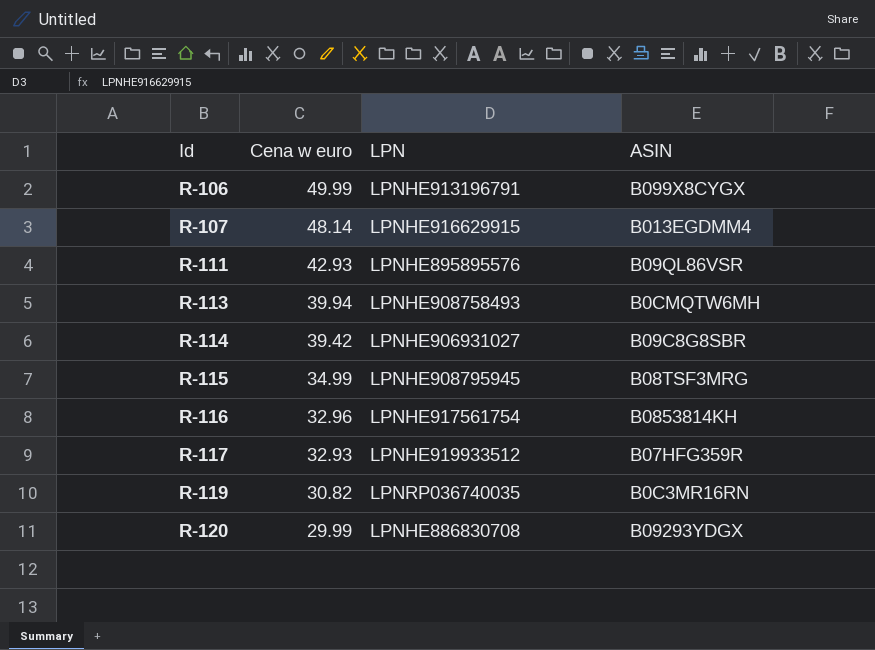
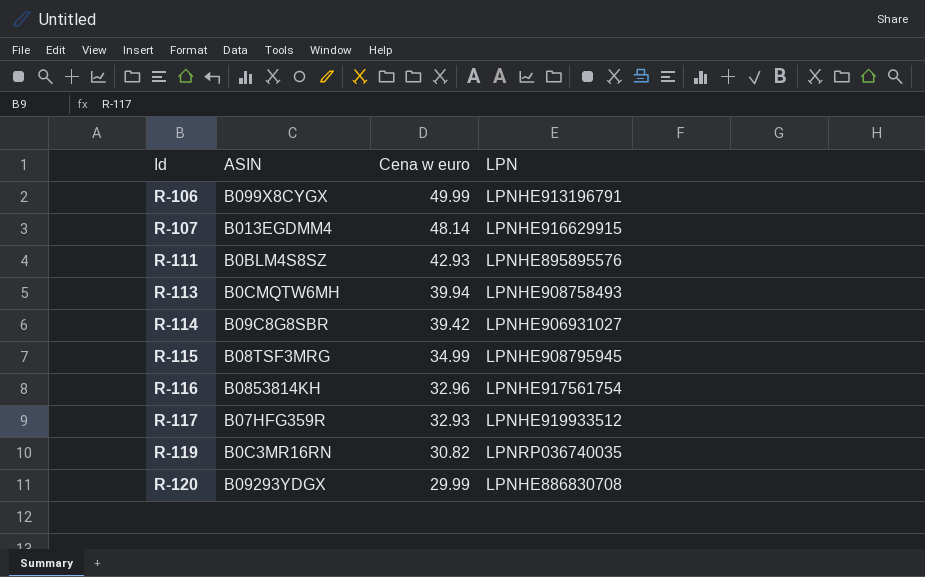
column ASIN | position: 4 -> 2
R-111 | ASIN: B09QL86VSR -> B0BLM4S8SZ

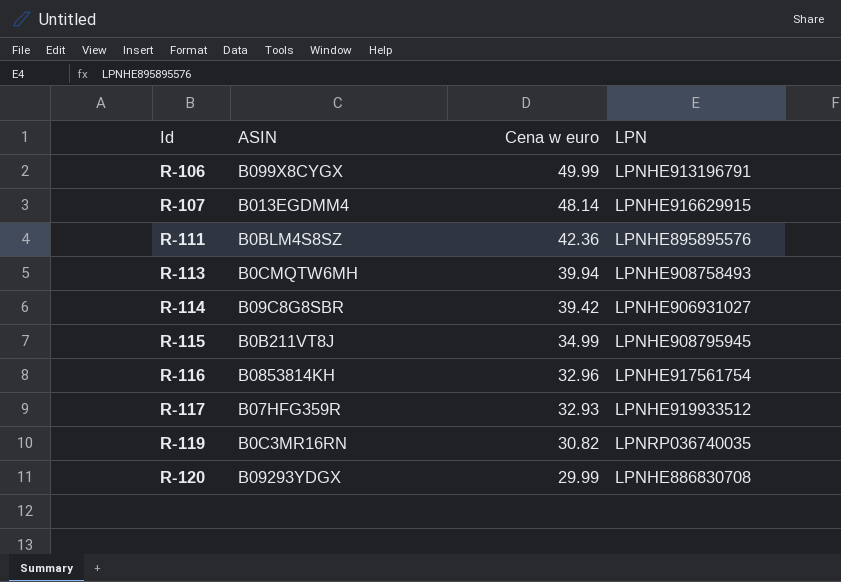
R-111 | Cena w euro: 42.93 -> 42.36
R-115 | ASIN: B08TSF3MRG -> B0B211VT8J

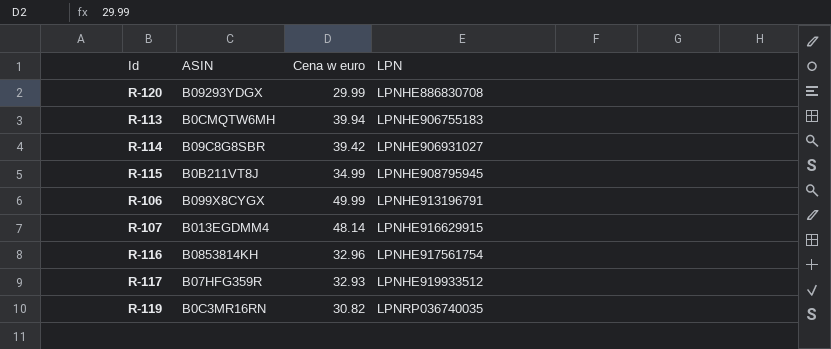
row order: Id ascending -> LPN ascending
row R-111: B0BLM4S8SZ | 42.36 | LPNHE895895576 -> none
R-113 | LPN: LPNHE908758493 -> LPNHE906755183

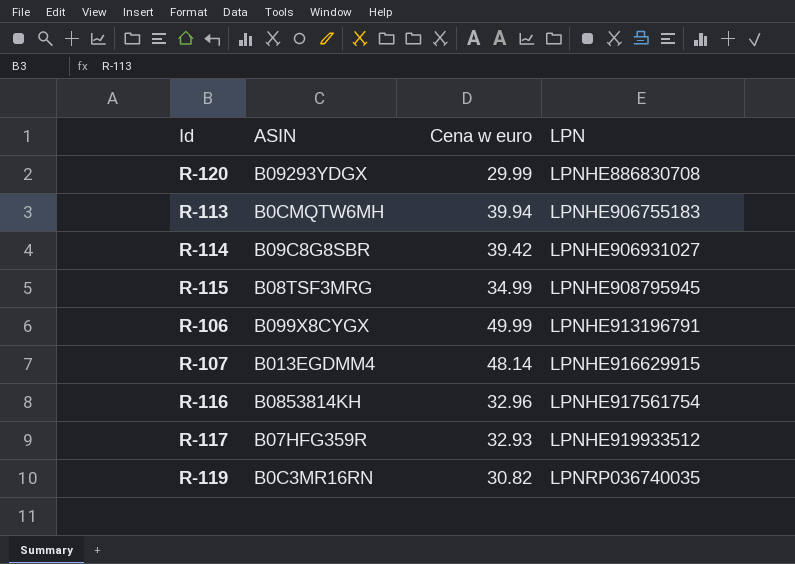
R-115 | ASIN: B0B211VT8J -> B08TSF3MRG

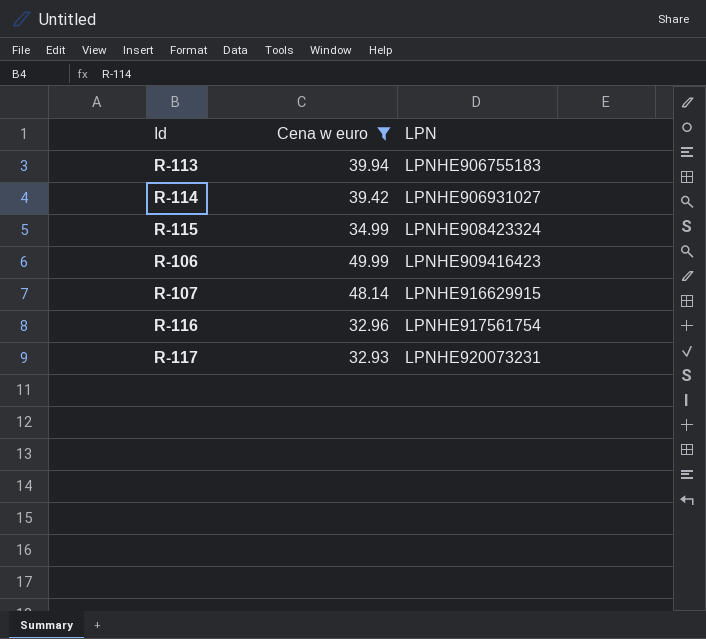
filter: none -> Cena w euro >= 32.93
column ASIN | position: 2 -> none
R-115 | LPN: LPNHE908795945 -> LPNHE908423324
R-106 | LPN: LPNHE913196791 -> LPNHE909416423
R-117 | LPN: LPNHE919933512 -> LPNHE920073231

